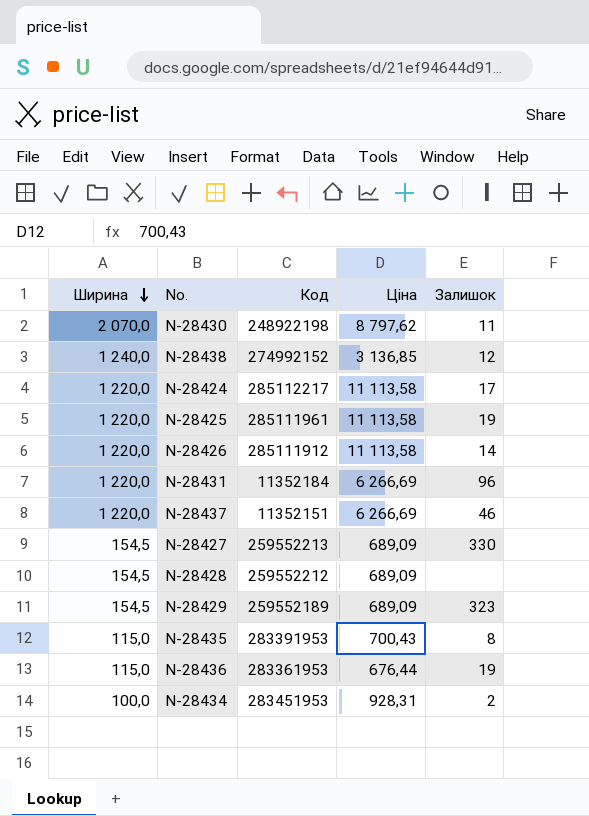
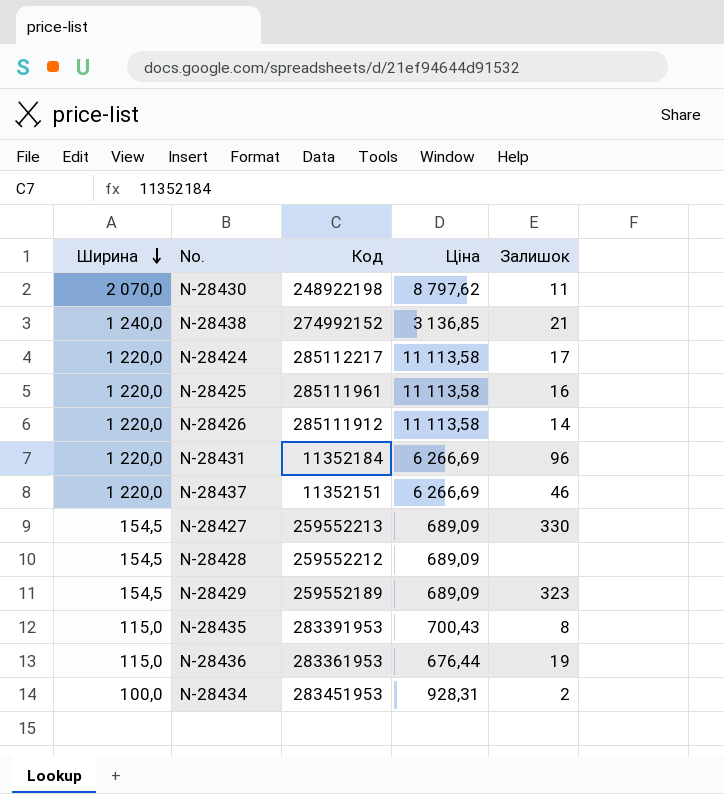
N-28438 | Залишок: 12 -> 21
N-28425 | Залишок: 19 -> 16

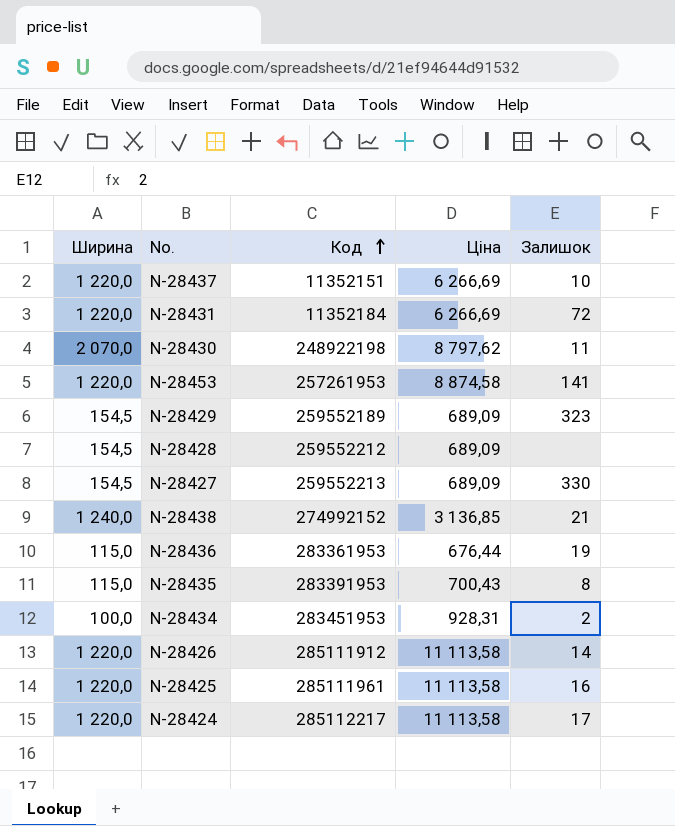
row order: Ширина descending -> Код ascending
N-28437 | Залишок: 46 -> 10
N-28431 | Залишок: 96 -> 72
row N-28453: none -> 1 220,0 | 257261953 | 8 874,58 | 141

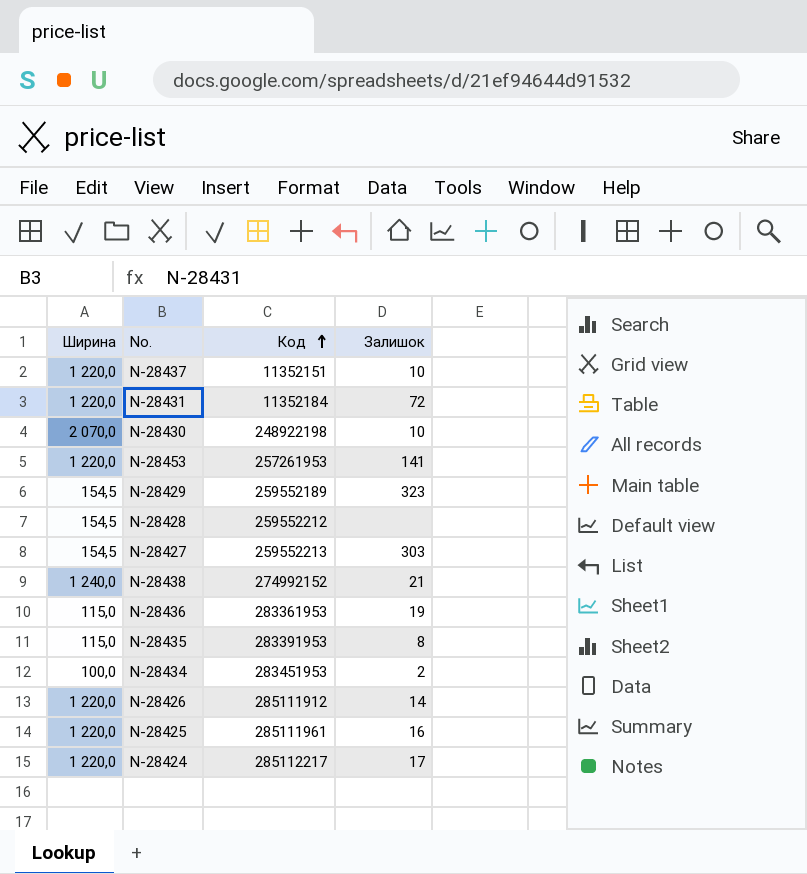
column Ціна | position: 4 -> none
N-28430 | Залишок: 11 -> 10
N-28427 | Залишок: 330 -> 303

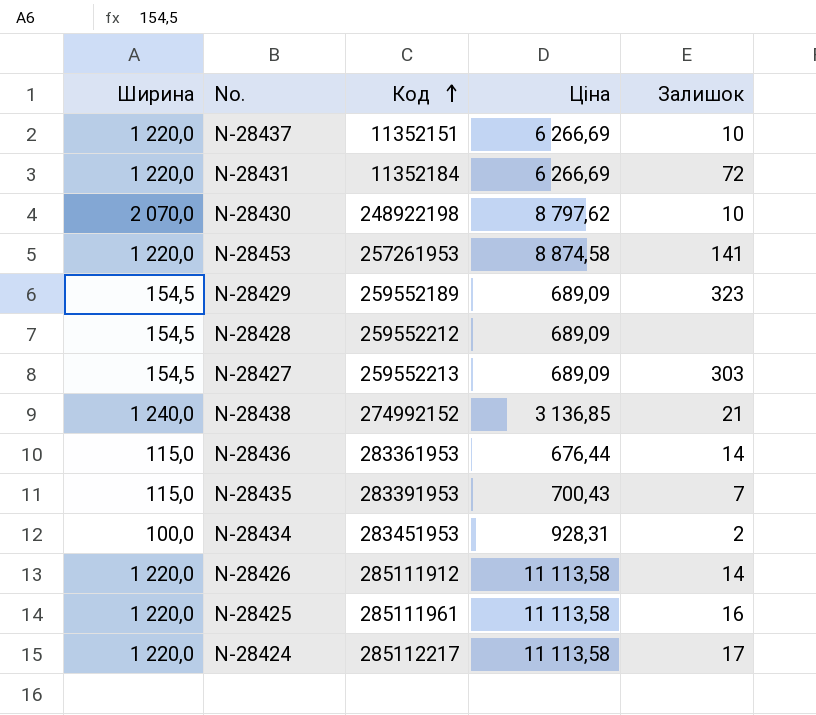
column Ціна | position: none -> 4
N-28436 | Залишок: 19 -> 14
N-28435 | Залишок: 8 -> 7

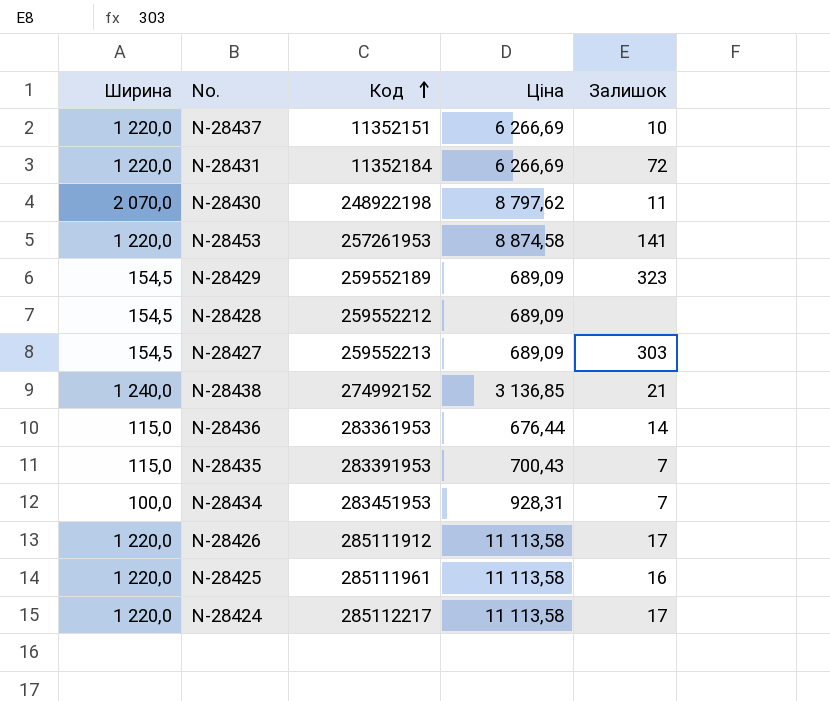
N-28430 | Залишок: 10 -> 11
N-28434 | Залишок: 2 -> 7
N-28426 | Залишок: 14 -> 17

